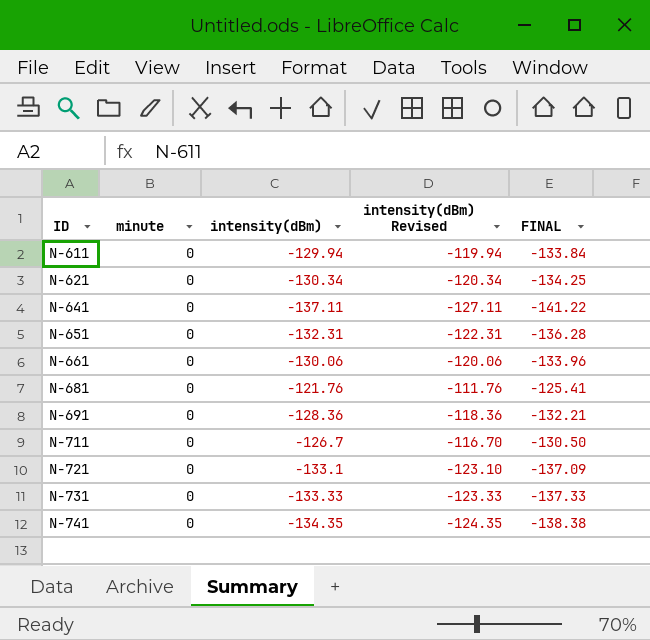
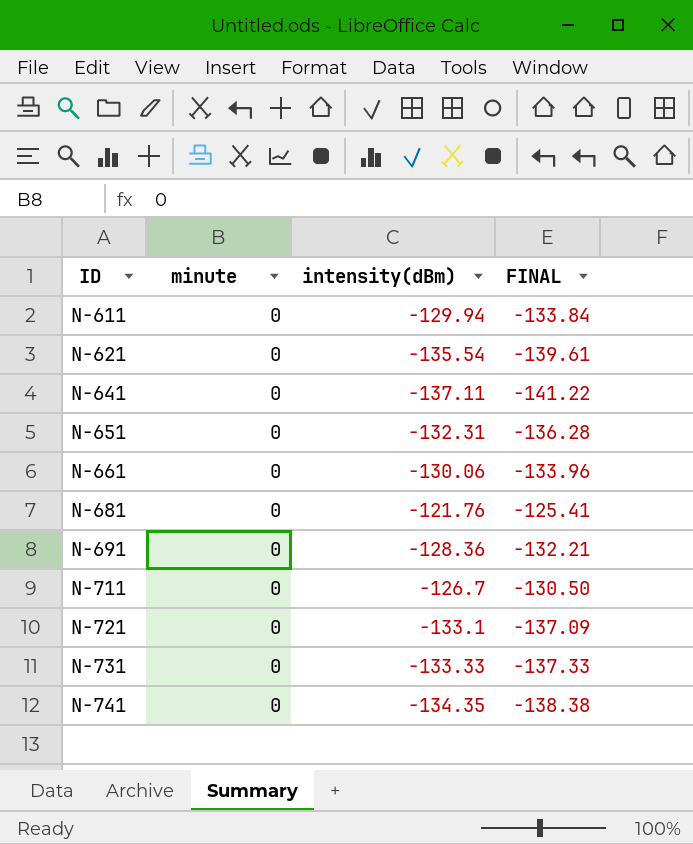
column intensity(dBm) Revised | formula: [intensity(dBm)] + 10 -> none
N-621 | intensity(dBm): -130.34 -> -135.54
N-621 | FINAL: -134.25 -> -139.61

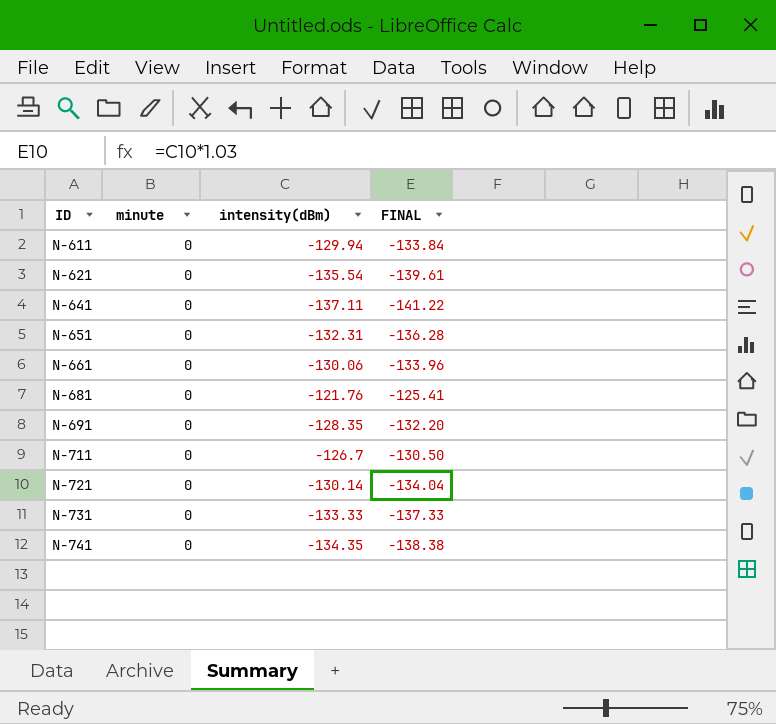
N-691 | intensity(dBm): -128.36 -> -128.35
N-691 | FINAL: -132.21 -> -132.20
N-721 | intensity(dBm): -133.1 -> -130.14
N-721 | FINAL: -137.09 -> -134.04

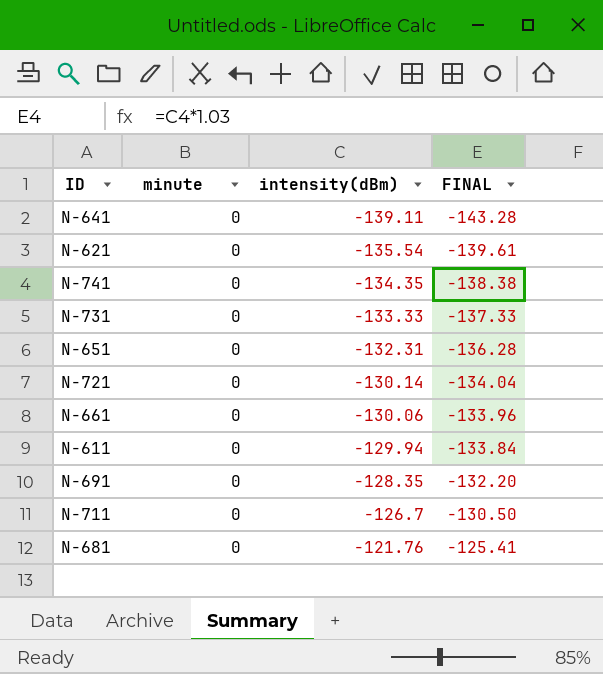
row order: ID ascending -> intensity(dBm) ascending
N-641 | intensity(dBm): -137.11 -> -139.11
N-641 | FINAL: -141.22 -> -143.28

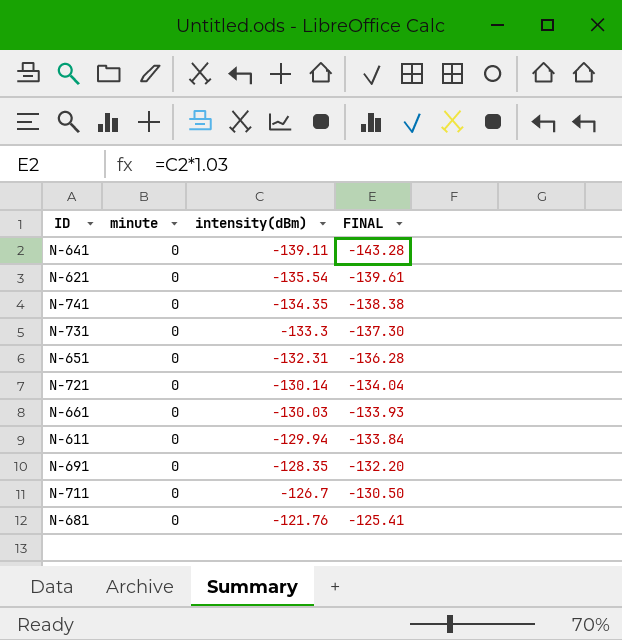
N-731 | intensity(dBm): -133.33 -> -133.3
N-731 | FINAL: -137.33 -> -137.30
N-661 | intensity(dBm): -130.06 -> -130.03
N-661 | FINAL: -133.96 -> -133.93

